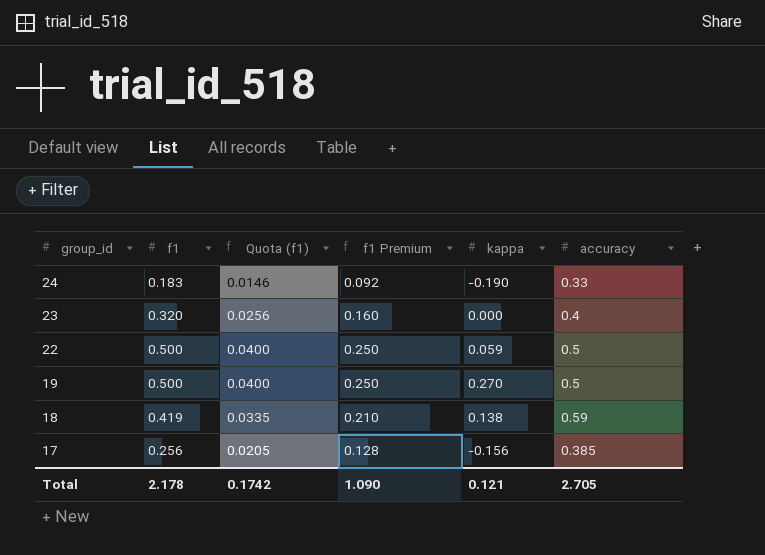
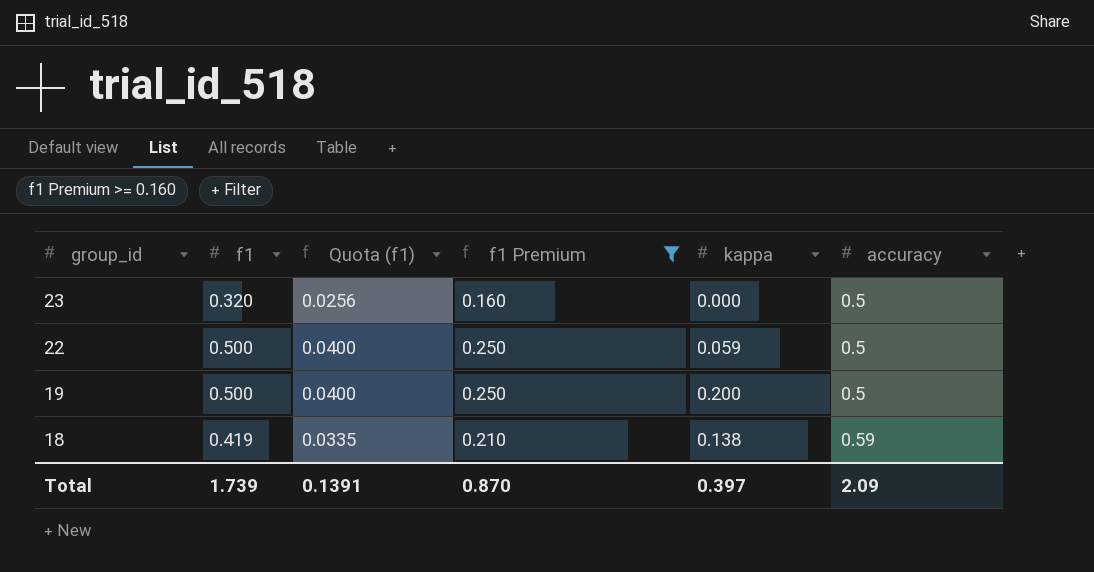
filter: none -> f1 Premium >= 0.160
23 | accuracy: 0.4 -> 0.5
19 | kappa: 0.270 -> 0.200
Total | f1: 2.178 -> 1.739
Total | Quota (f1): 0.1742 -> 0.1391
Total | f1 Premium: 1.090 -> 0.870
Total | kappa: 0.121 -> 0.397
Total | accuracy: 2.705 -> 2.09

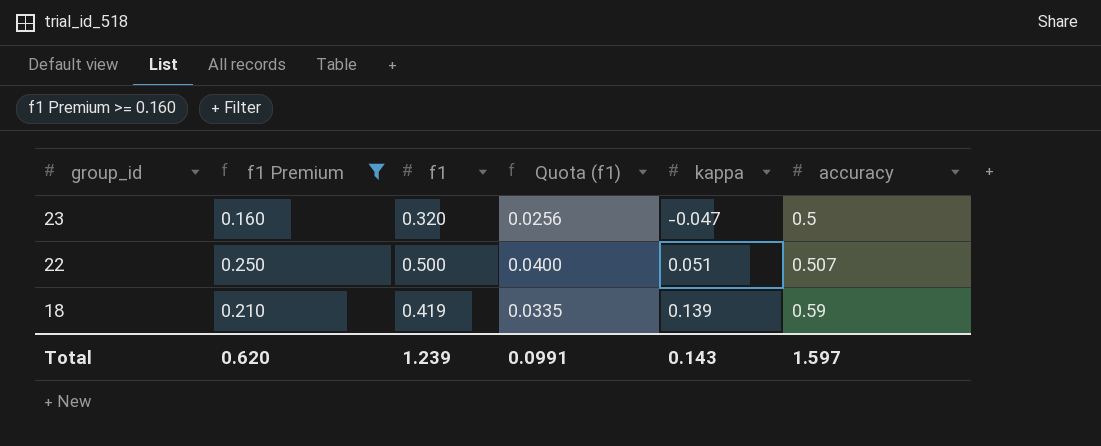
column f1 Premium | position: 4 -> 2
row 19: 0.500 | 0.0400 | 0.250 | 0.200 | 0.5 -> none
23 | kappa: 0.000 -> -0.047
22 | kappa: 0.059 -> 0.051
22 | accuracy: 0.5 -> 0.507
18 | kappa: 0.138 -> 0.139
Total | f1 Premium: 0.870 -> 0.620
Total | f1: 1.739 -> 1.239
Total | Quota (f1): 0.1391 -> 0.0991
Total | kappa: 0.397 -> 0.143
Total | accuracy: 2.09 -> 1.597

